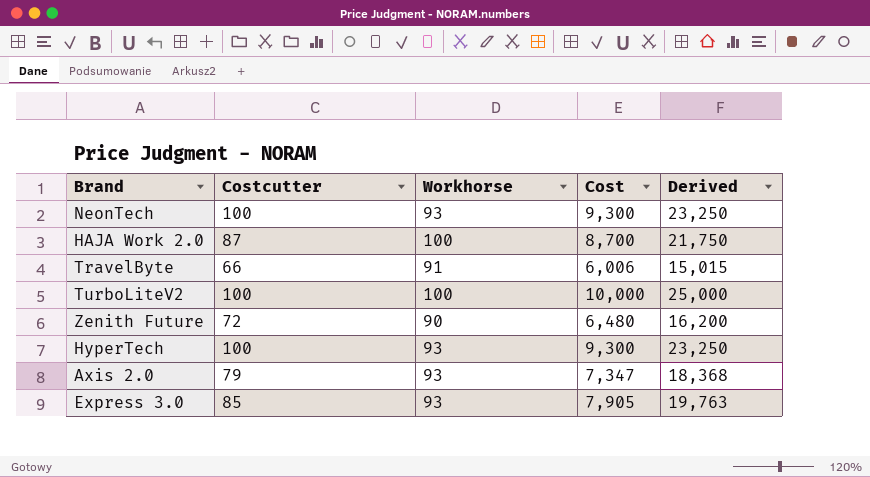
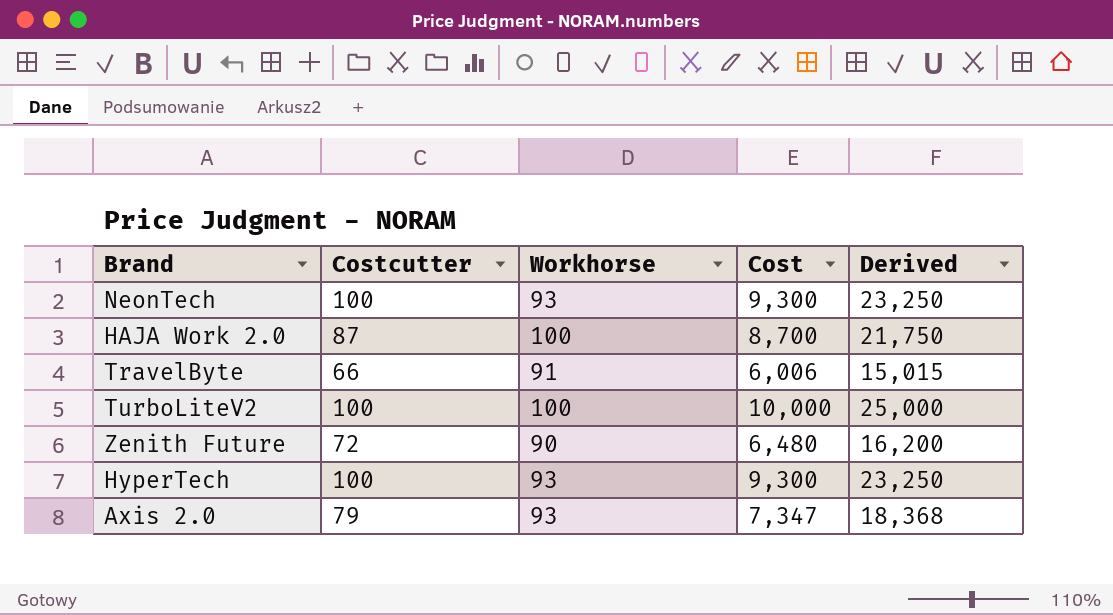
row Express 3.0: 85 | 93 | 7,905 | 19,763 -> none

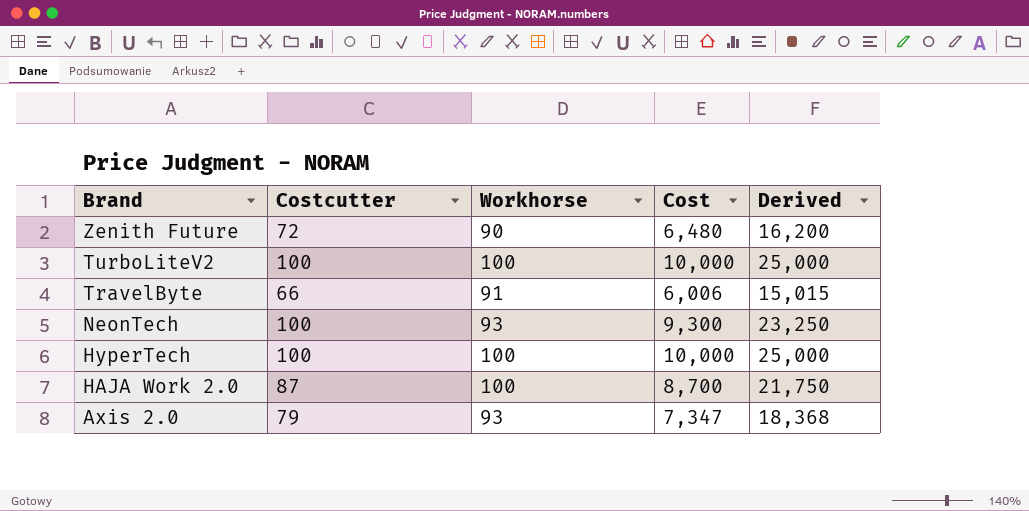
row order: none -> Brand descending
HyperTech | Workhorse: 93 -> 100
HyperTech | Cost: 9,300 -> 10,000
HyperTech | Derived: 23,250 -> 25,000

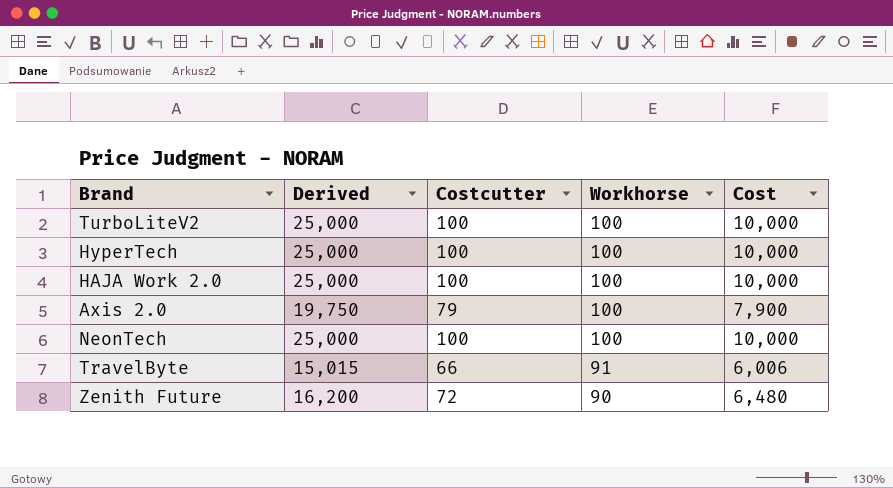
row order: Brand descending -> Workhorse descending
column Derived | position: 5 -> 2
HAJA Work 2.0 | Derived: 21,750 -> 25,000
HAJA Work 2.0 | Costcutter: 87 -> 100
HAJA Work 2.0 | Cost: 8,700 -> 10,000
Axis 2.0 | Derived: 18,368 -> 19,750
Axis 2.0 | Workhorse: 93 -> 100
Axis 2.0 | Cost: 7,347 -> 7,900
NeonTech | Derived: 23,250 -> 25,000
NeonTech | Workhorse: 93 -> 100
NeonTech | Cost: 9,300 -> 10,000

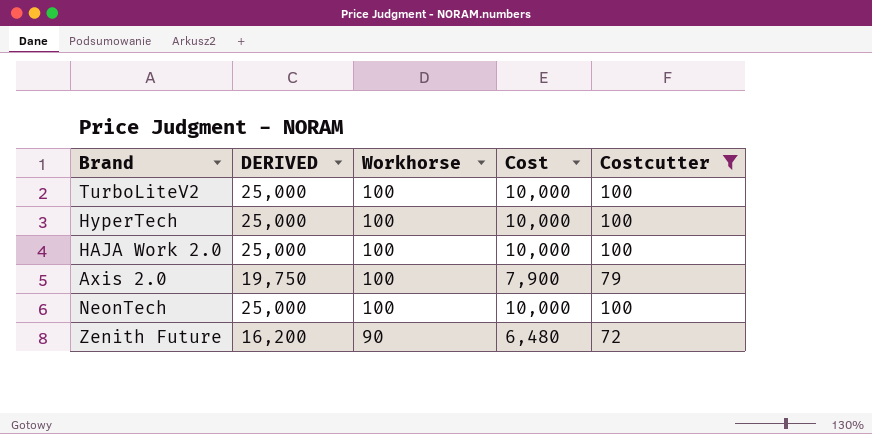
filter: none -> Costcutter != 66
column name: Derived -> DERIVED
column Costcutter | position: 3 -> 5

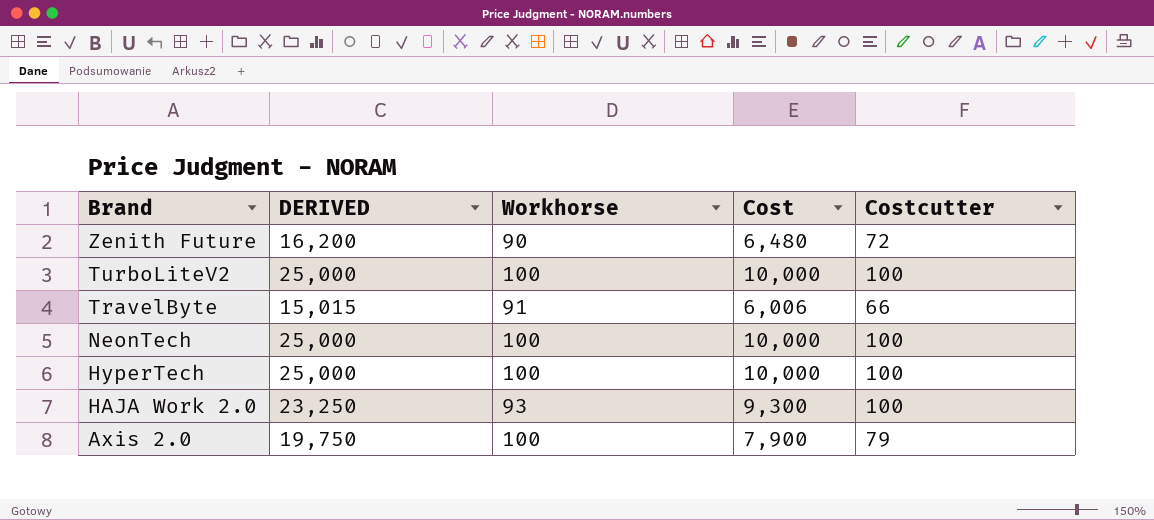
filter: Costcutter != 66 -> none
row order: Workhorse descending -> Brand descending
HAJA Work 2.0 | DERIVED: 25,000 -> 23,250
HAJA Work 2.0 | Workhorse: 100 -> 93
HAJA Work 2.0 | Cost: 10,000 -> 9,300

